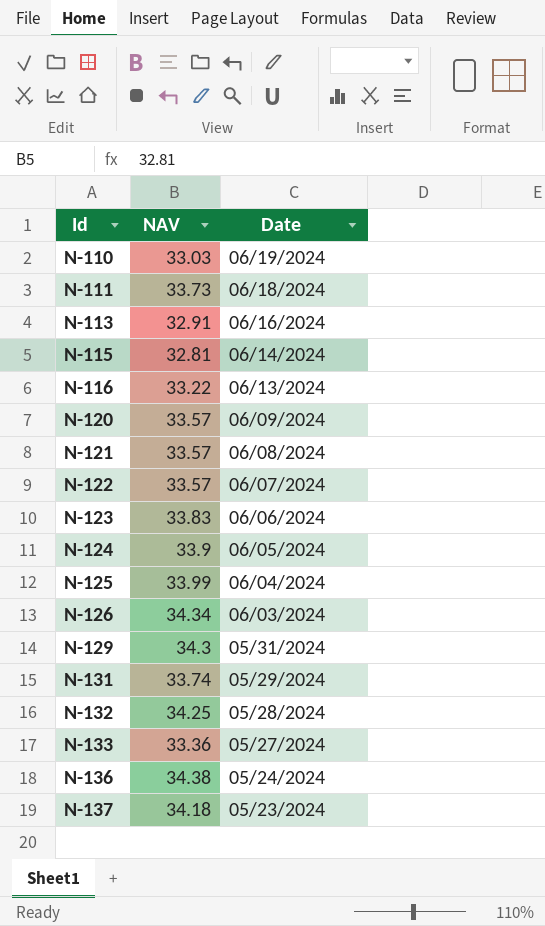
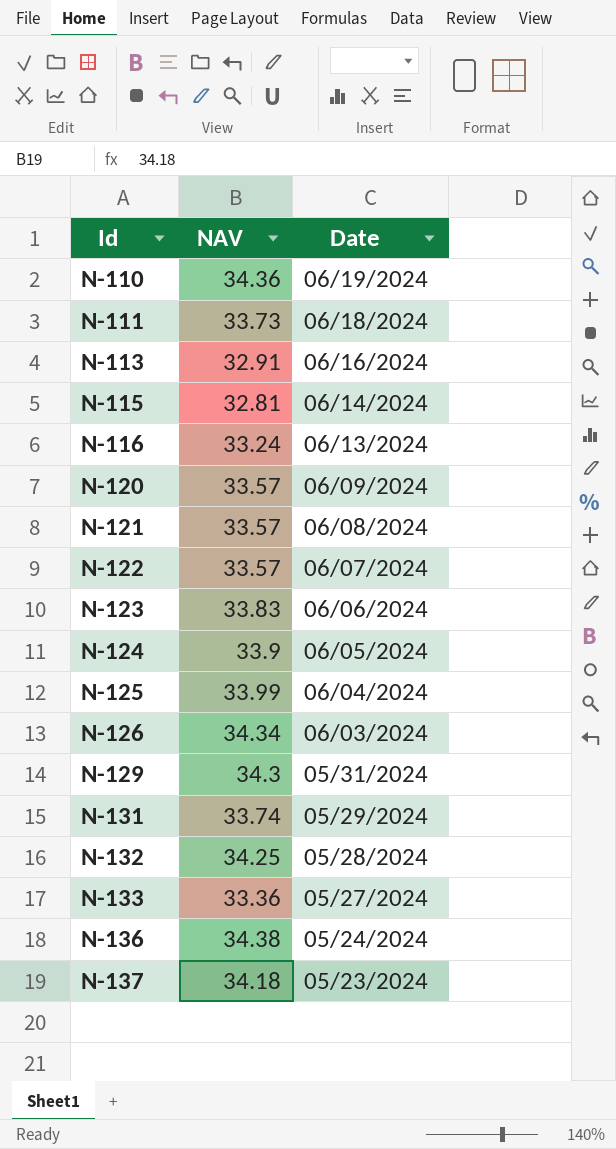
N-110 | NAV: 33.03 -> 34.36
N-116 | NAV: 33.22 -> 33.24

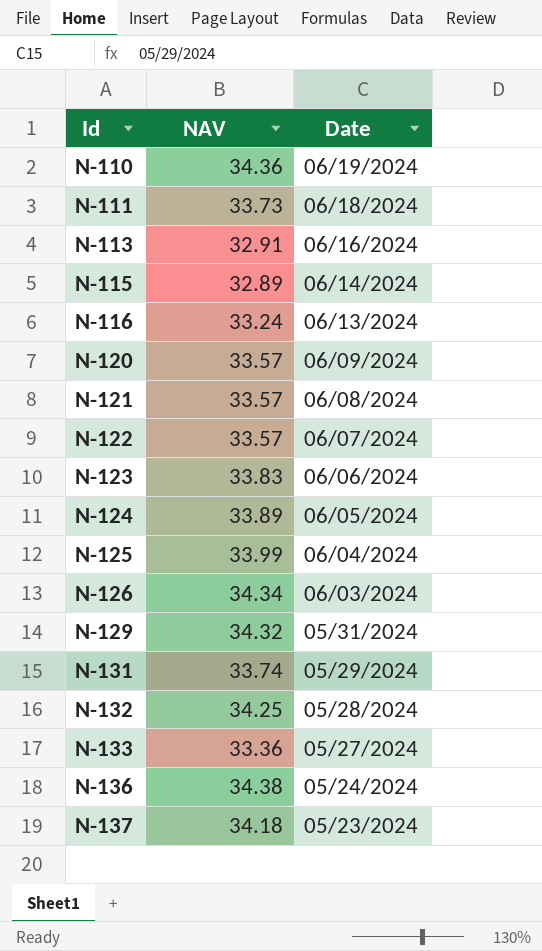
N-115 | NAV: 32.81 -> 32.89
N-124 | NAV: 33.9 -> 33.89
N-129 | NAV: 34.3 -> 34.32

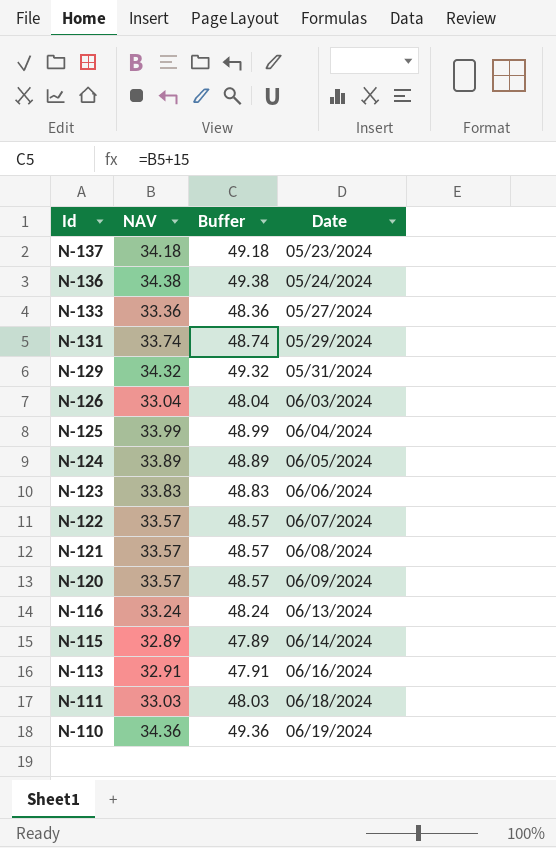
row order: Id ascending -> Id descending
column Buffer | formula: none -> [NAV] + 15
row N-132: 34.25 | 05/28/2024 -> none
N-126 | NAV: 34.34 -> 33.04
N-111 | NAV: 33.73 -> 33.03

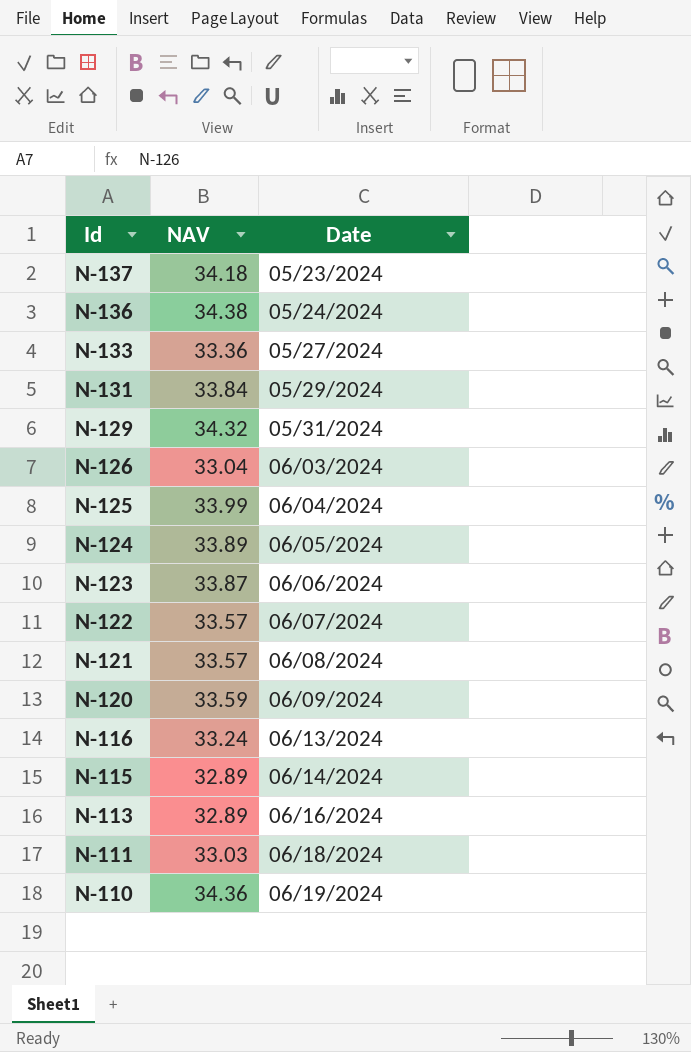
column Buffer | formula: [NAV] + 15 -> none
N-131 | NAV: 33.74 -> 33.84
N-123 | NAV: 33.83 -> 33.87
N-120 | NAV: 33.57 -> 33.59
N-113 | NAV: 32.91 -> 32.89

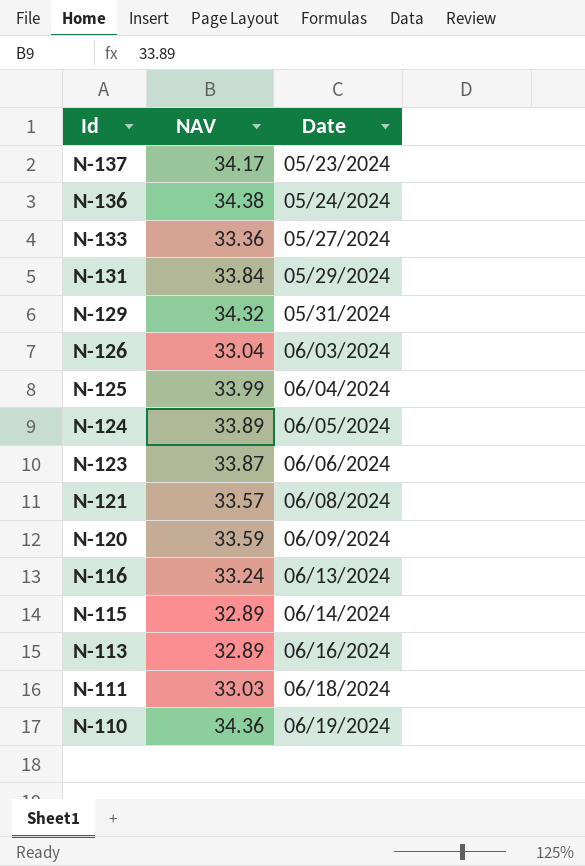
row N-122: 33.57 | 06/07/2024 -> none
N-137 | NAV: 34.18 -> 34.17

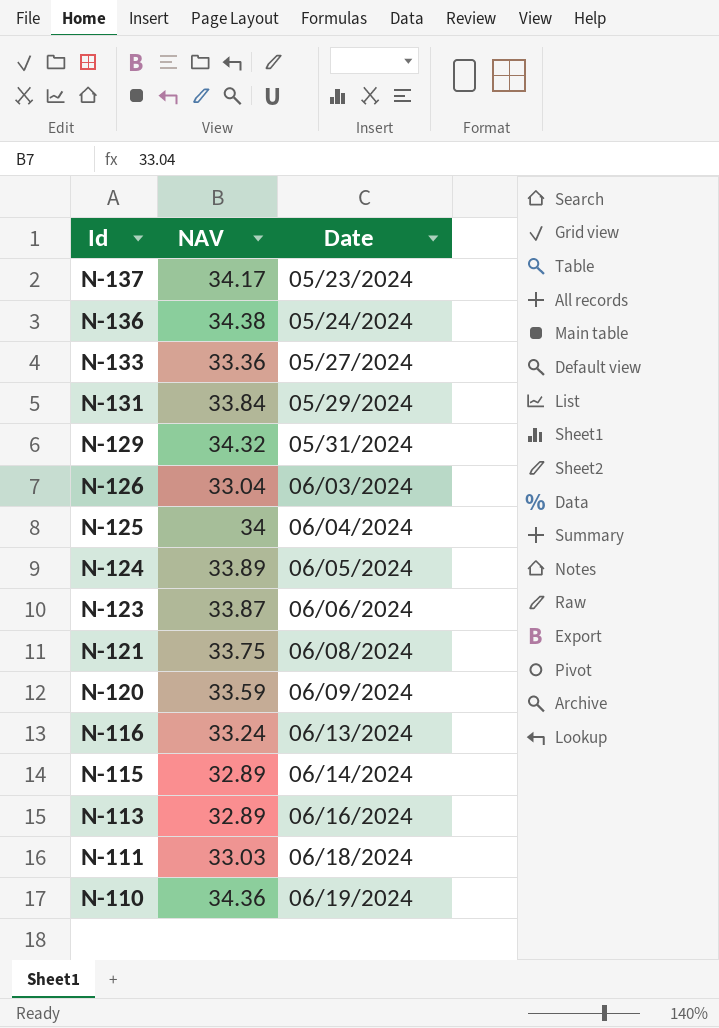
N-125 | NAV: 33.99 -> 34
N-121 | NAV: 33.57 -> 33.75

